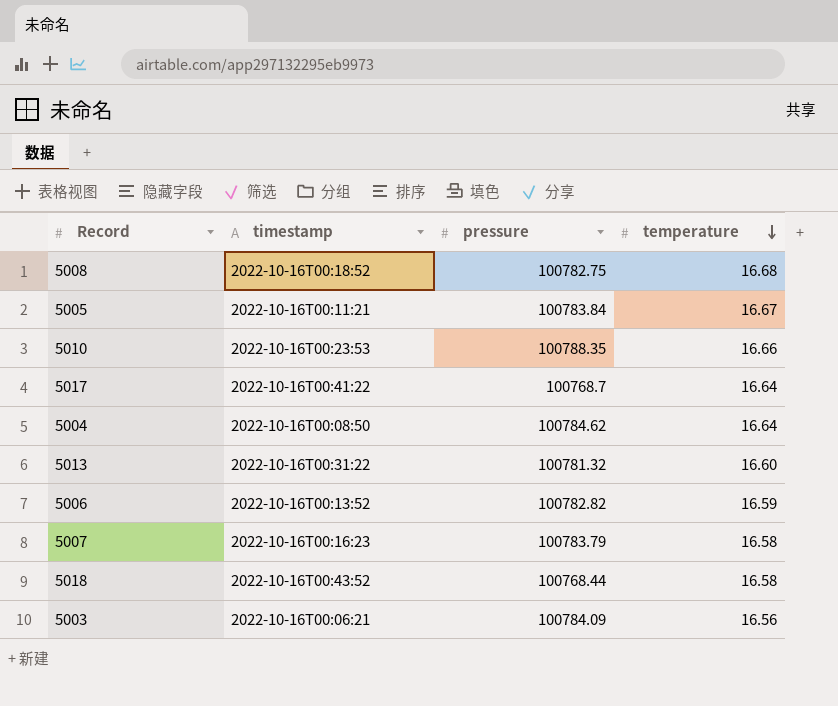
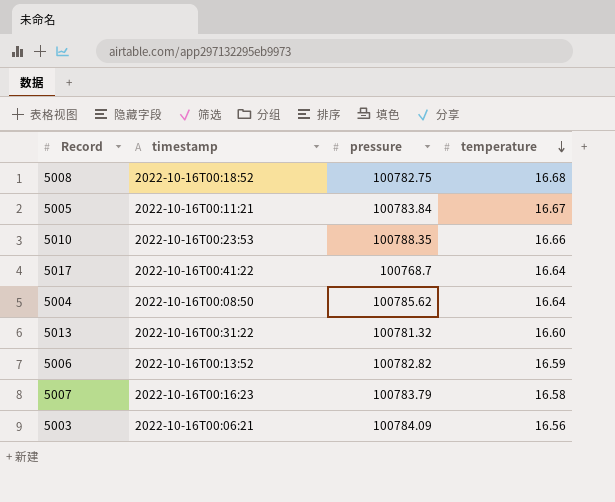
row 5018: 2022-10-16T00:43:52 | 100768.44 | 16.58 -> none
5004 | pressure: 100784.62 -> 100785.62

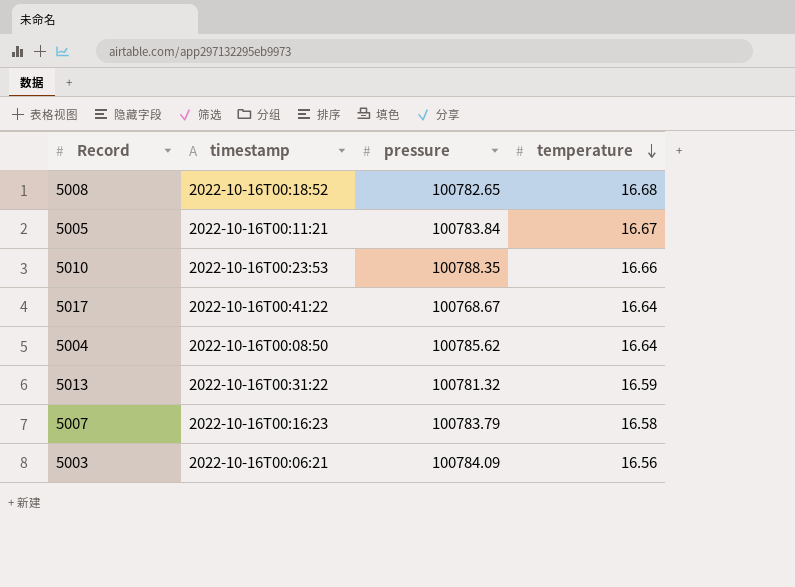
row 5006: 2022-10-16T00:13:52 | 100782.82 | 16.59 -> none
5008 | pressure: 100782.75 -> 100782.65
5017 | pressure: 100768.7 -> 100768.67
5013 | temperature: 16.60 -> 16.59

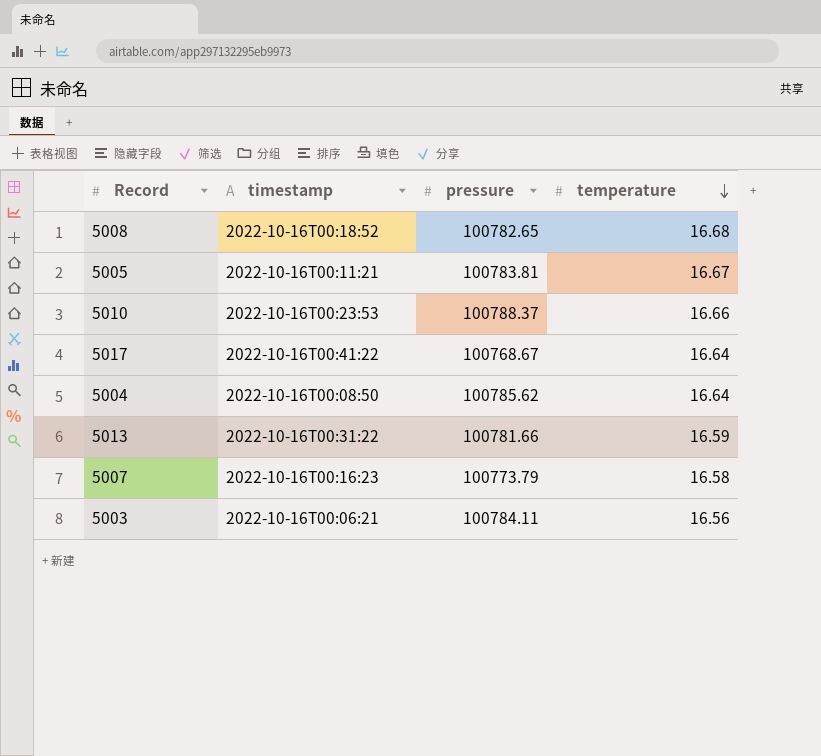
5005 | pressure: 100783.84 -> 100783.81
5010 | pressure: 100788.35 -> 100788.37
5013 | pressure: 100781.32 -> 100781.66
5007 | pressure: 100783.79 -> 100773.79
5003 | pressure: 100784.09 -> 100784.11

